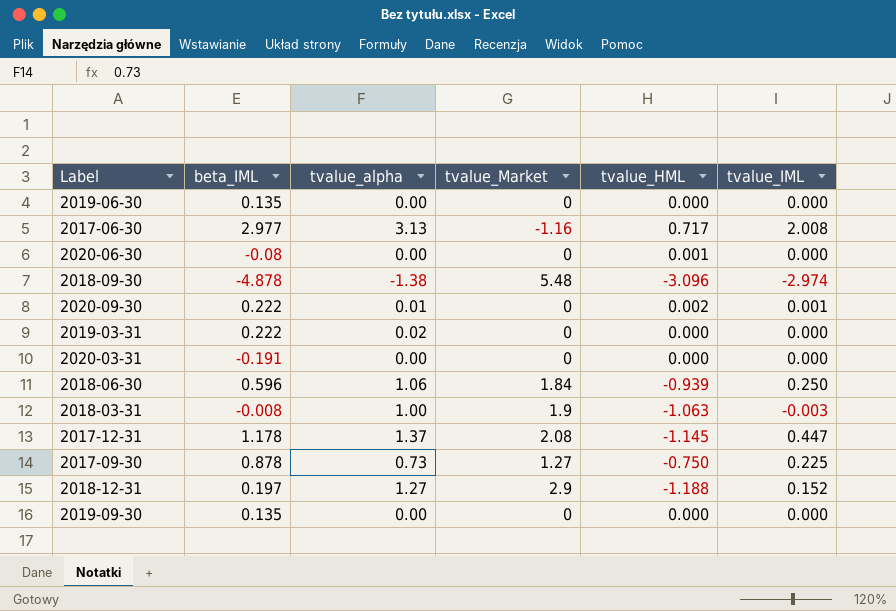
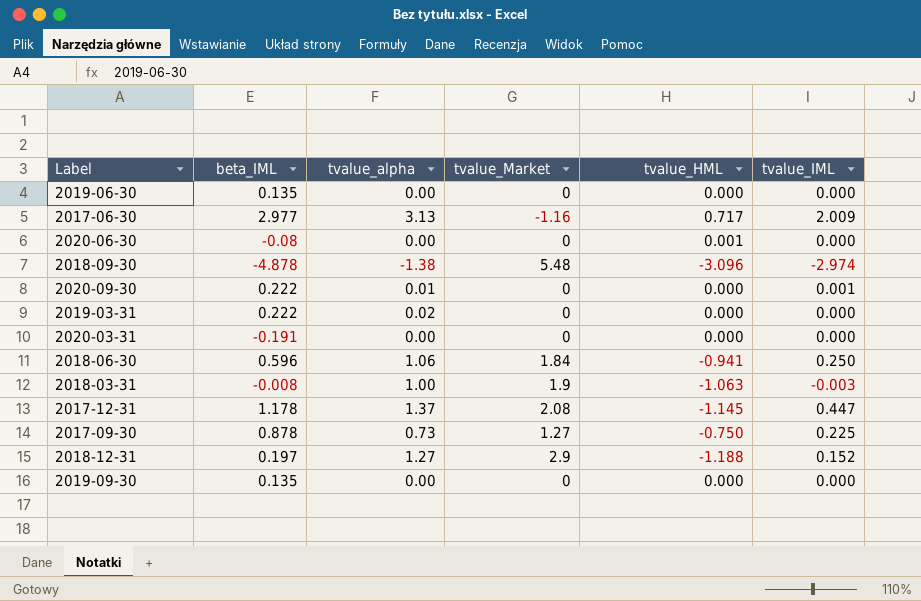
2017-06-30 | tvalue_IML: 2.008 -> 2.009
2020-09-30 | tvalue_HML: 0.002 -> 0.000
2018-06-30 | tvalue_HML: -0.939 -> -0.941

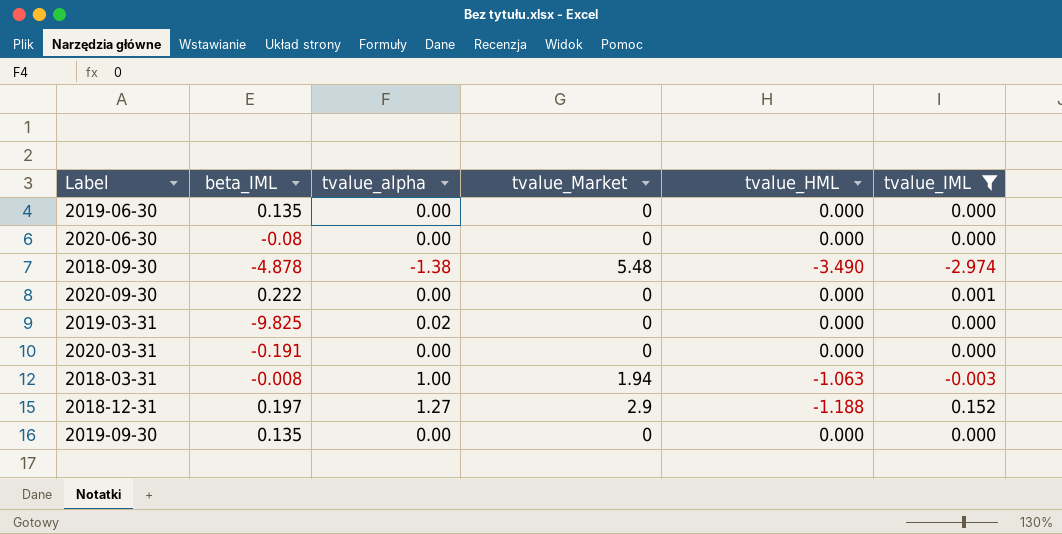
filter: none -> tvalue_IML <= 0.152
2020-06-30 | tvalue_HML: 0.001 -> 0.000
2018-09-30 | tvalue_HML: -3.096 -> -3.490
2020-09-30 | tvalue_alpha: 0.01 -> 0.00
2019-03-31 | beta_IML: 0.222 -> -9.825
2018-03-31 | tvalue_Market: 1.9 -> 1.94

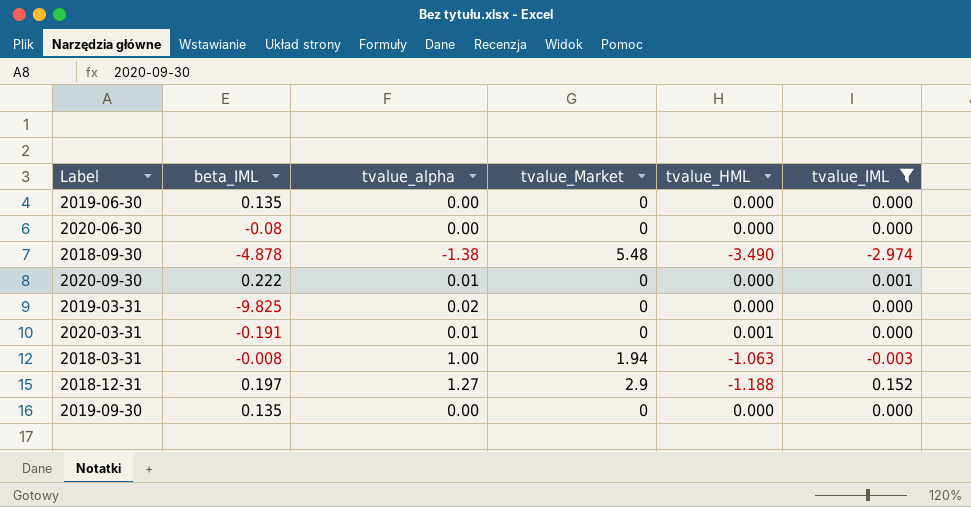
2020-09-30 | tvalue_alpha: 0.00 -> 0.01
2020-03-31 | tvalue_alpha: 0.00 -> 0.01
2020-03-31 | tvalue_HML: 0.000 -> 0.001

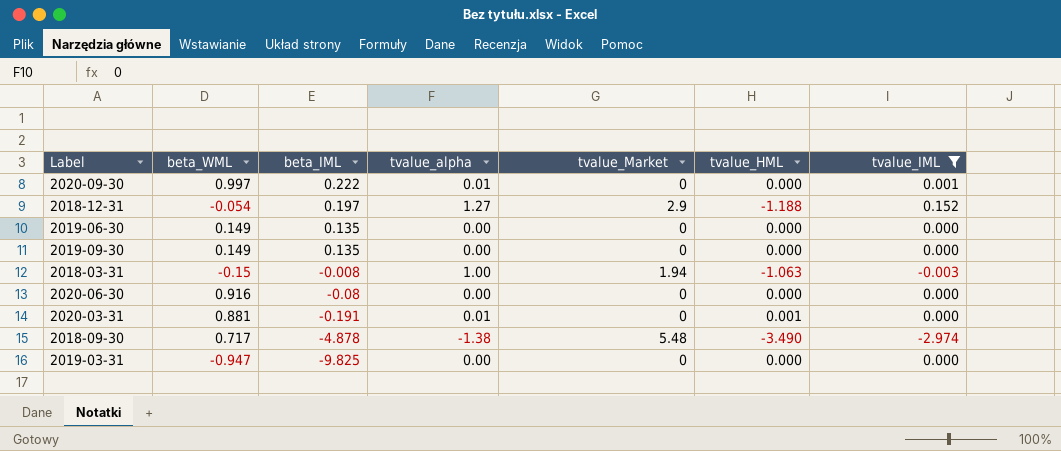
row order: none -> beta_IML descending
column beta_WML | position: none -> 2
2019-03-31 | tvalue_alpha: 0.02 -> 0.00

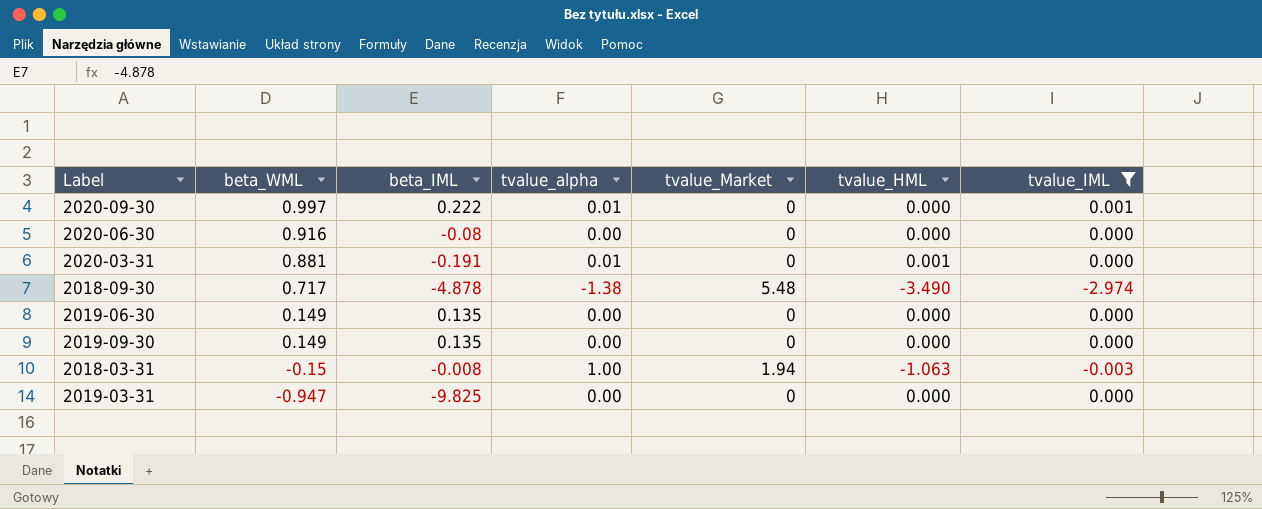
row order: beta_IML descending -> beta_WML descending
row 2018-12-31: -0.054 | 0.197 | 1.27 | 2.9 | -1.188 | 0.152 -> none

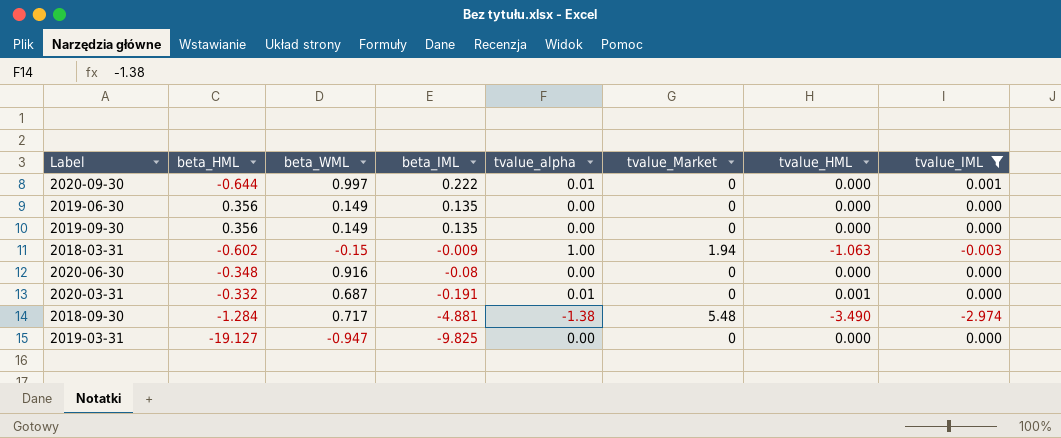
row order: beta_WML descending -> beta_IML descending
column beta_HML | position: none -> 2
2018-03-31 | beta_IML: -0.008 -> -0.009
2020-03-31 | beta_WML: 0.881 -> 0.687
2018-09-30 | beta_IML: -4.878 -> -4.881

